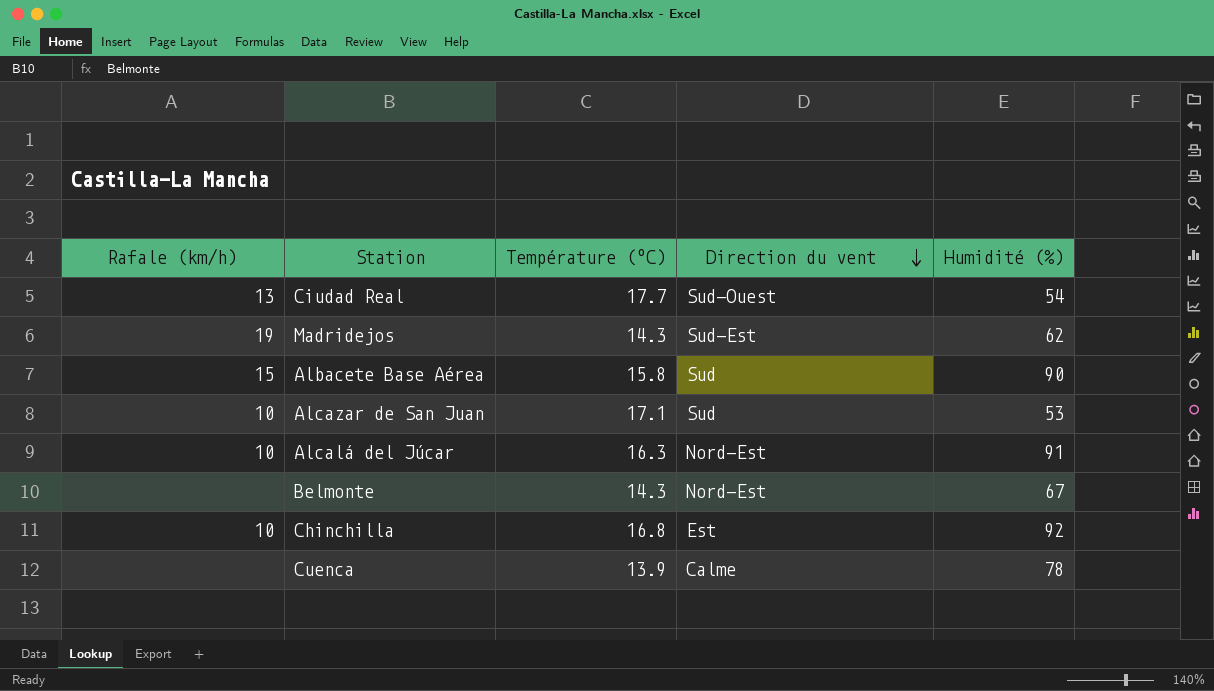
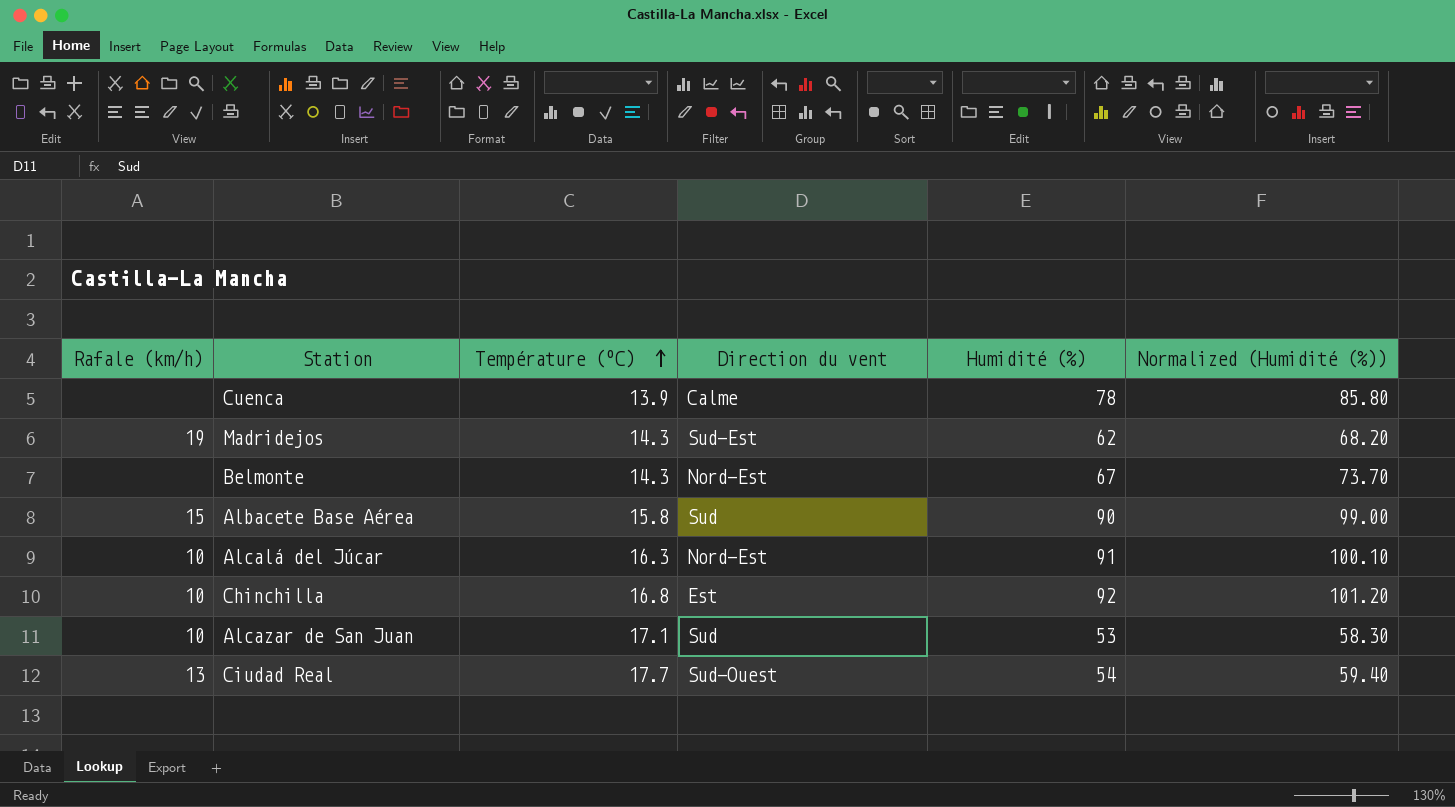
row order: Direction du vent descending -> Température (ºC) ascending
column Normalized (Humidité (%)) | formula: none -> [Humidité (%)] * 1.1

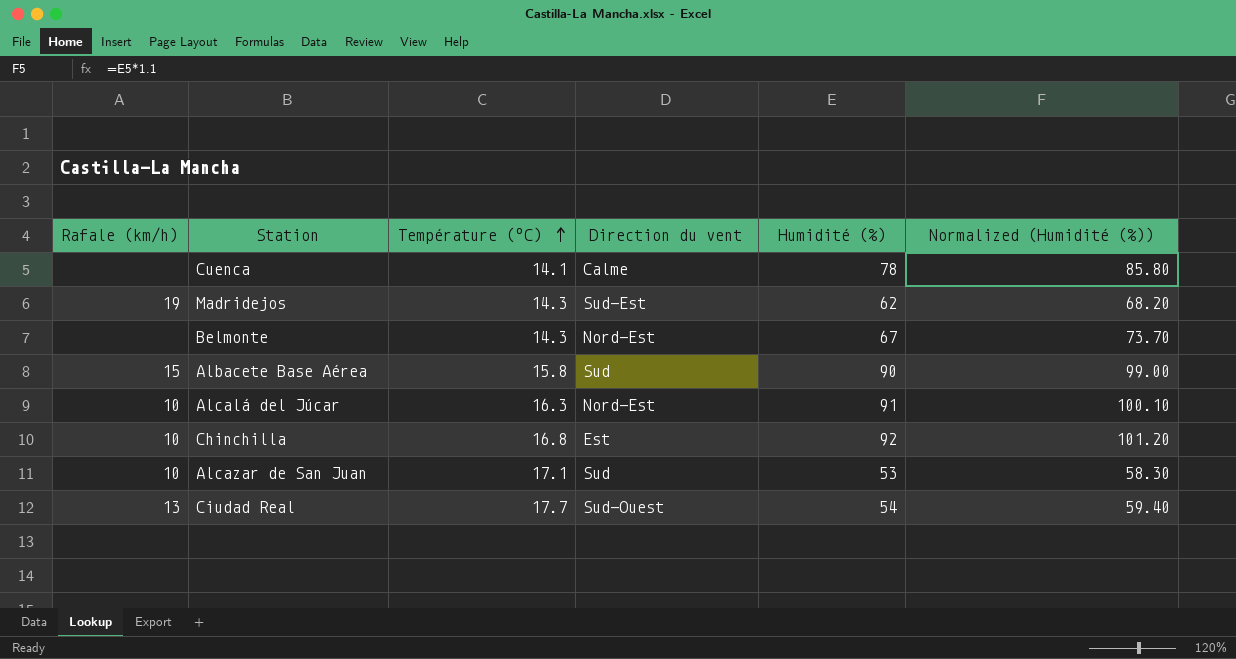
Cuenca | Température (ºC): 13.9 -> 14.1

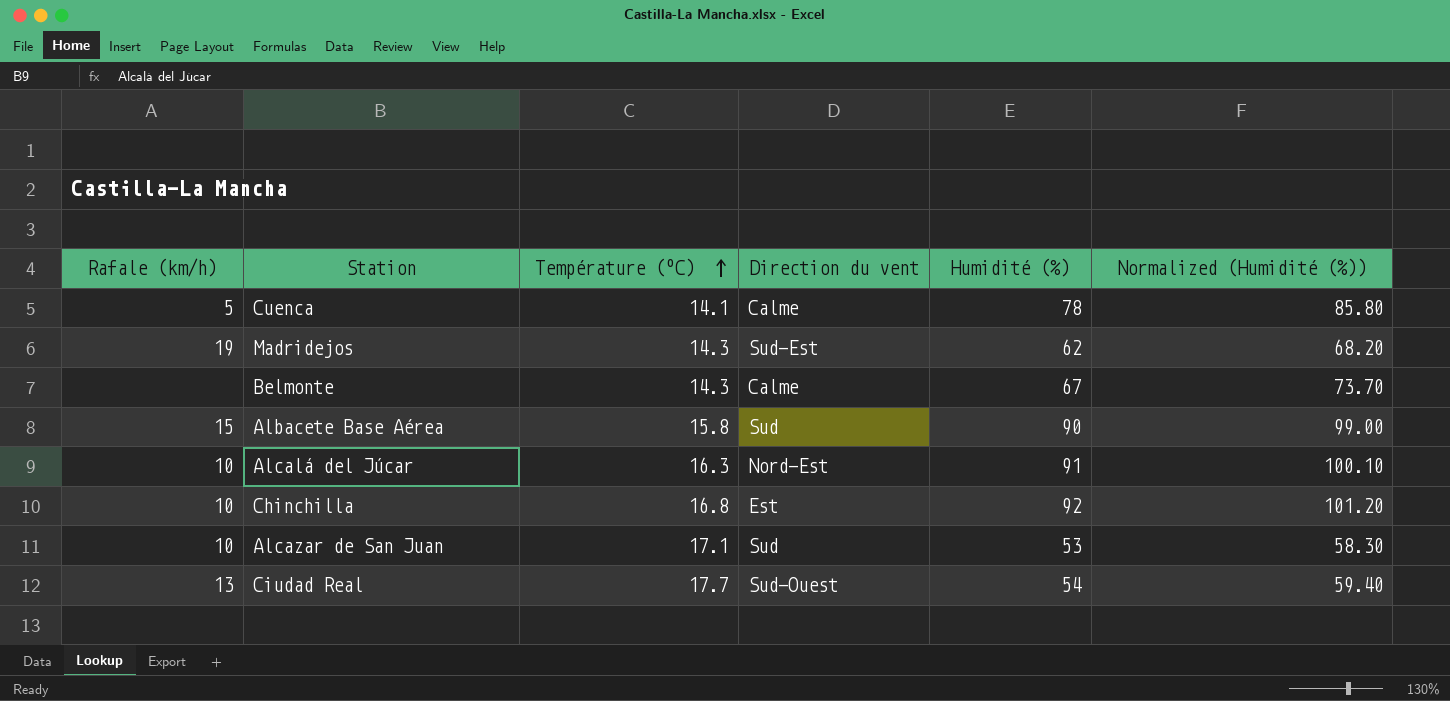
Cuenca | Rafale (km/h): none -> 5
Belmonte | Direction du vent: Nord-Est -> Calme

